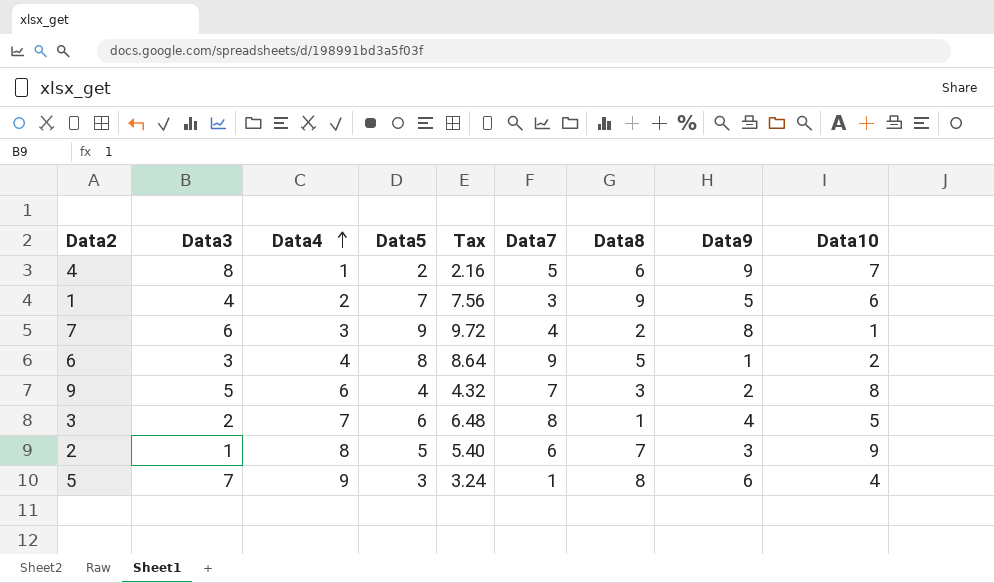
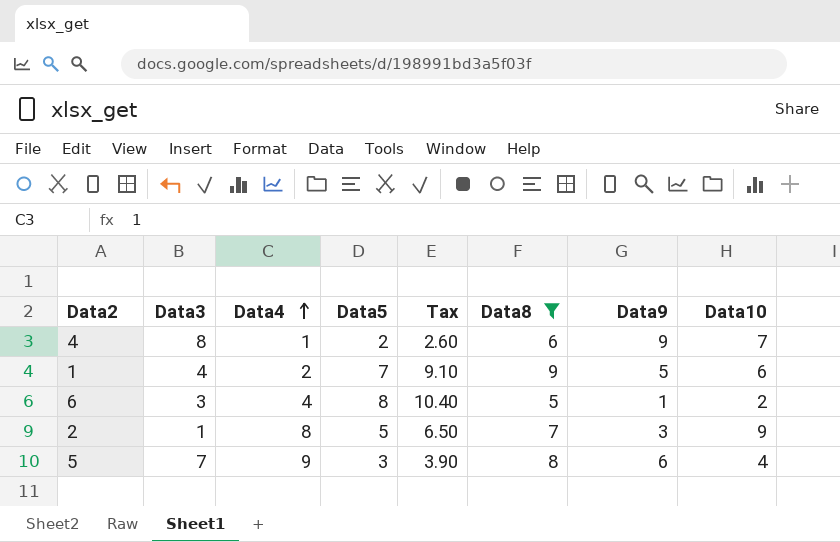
filter: none -> Data8 >= 5
column Data7 | position: 6 -> none
column Tax | formula: [Data5] * 1.08 -> [Data5] * 1.3

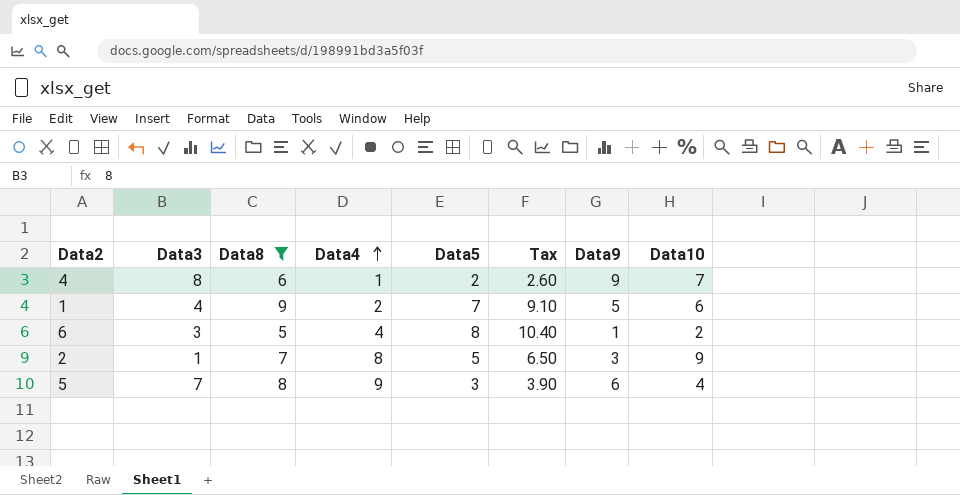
column Data8 | position: 6 -> 3

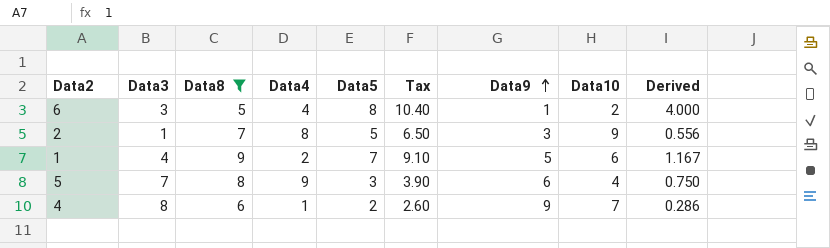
row order: Data4 ascending -> Data9 ascending
column Derived | formula: none -> [Data5] / [Data10]

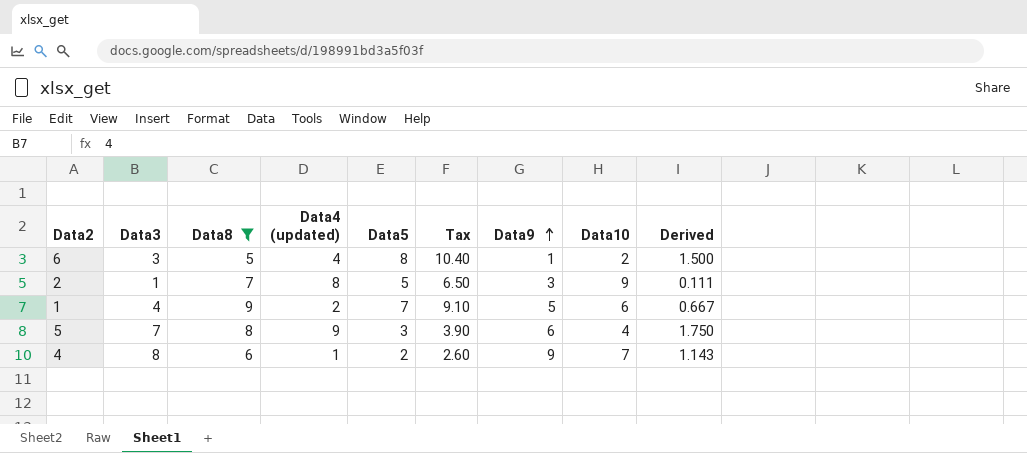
column name: Data4 -> Data4 (updated)
column Derived | formula: [Data5] / [Data10] -> [Data3] / [Data10]

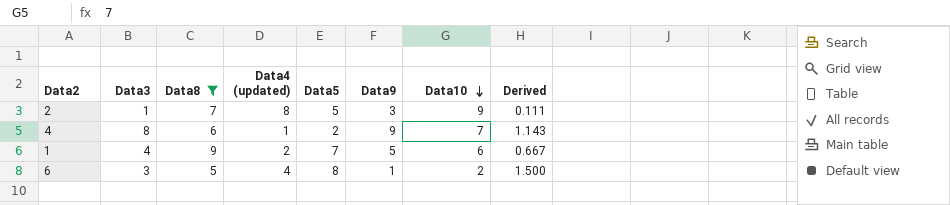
row order: Data9 ascending -> Data10 descending
column Tax | formula: [Data5] * 1.3 -> none
row 5: 7 | 8 | 9 | 3 | 3.90 | 6 | 4 | 1.750 -> none

